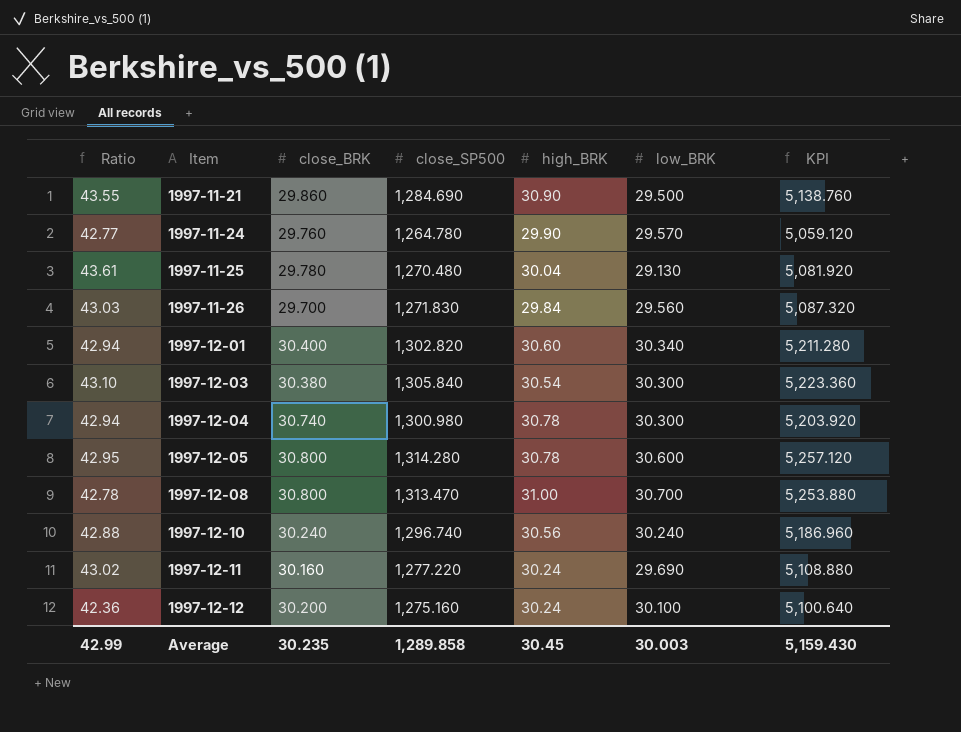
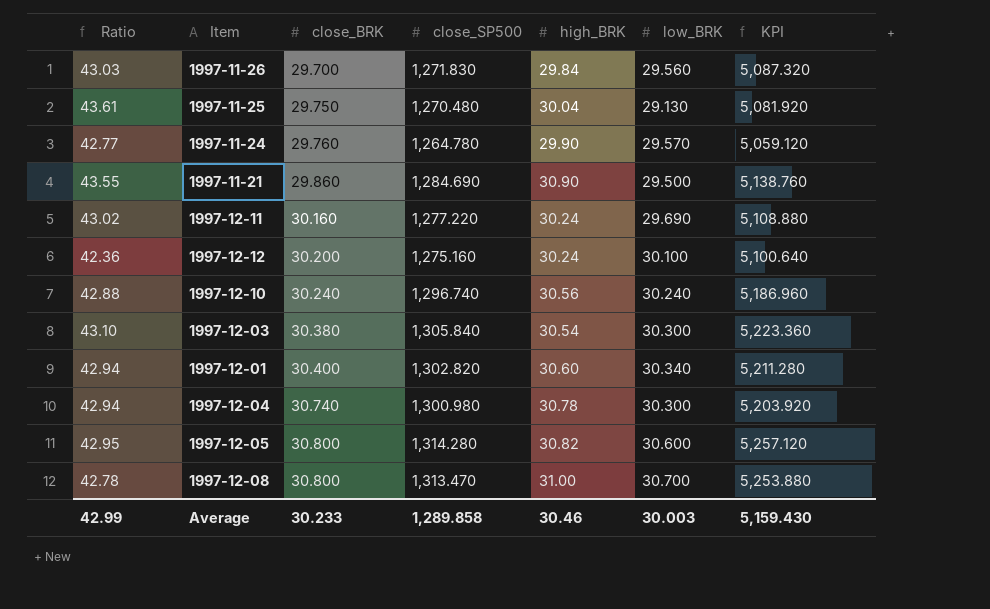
row order: Item ascending -> close_BRK ascending
1997-11-25 | close_BRK: 29.780 -> 29.750
1997-12-05 | high_BRK: 30.78 -> 30.82
Average | close_BRK: 30.235 -> 30.233
Average | high_BRK: 30.45 -> 30.46

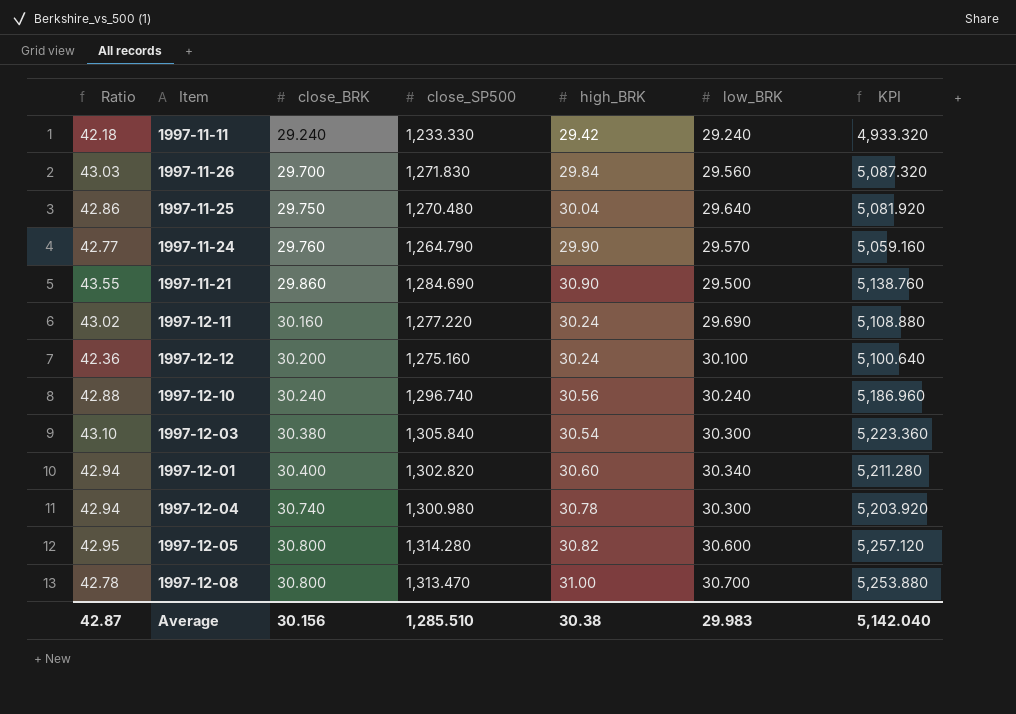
row 1997-11-11: none -> 42.18 | 29.240 | 1,233.330 | 29.42 | 29.240 | 4,933.320
1997-11-25 | Ratio: 43.61 -> 42.86
1997-11-25 | low_BRK: 29.130 -> 29.640
1997-11-24 | close_SP500: 1,264.780 -> 1,264.790
1997-11-24 | KPI: 5,059.120 -> 5,059.160
Average | Ratio: 42.99 -> 42.87
Average | close_BRK: 30.233 -> 30.156
Average | close_SP500: 1,289.858 -> 1,285.510
Average | high_BRK: 30.46 -> 30.38
Average | low_BRK: 30.003 -> 29.983
Average | KPI: 5,159.430 -> 5,142.040

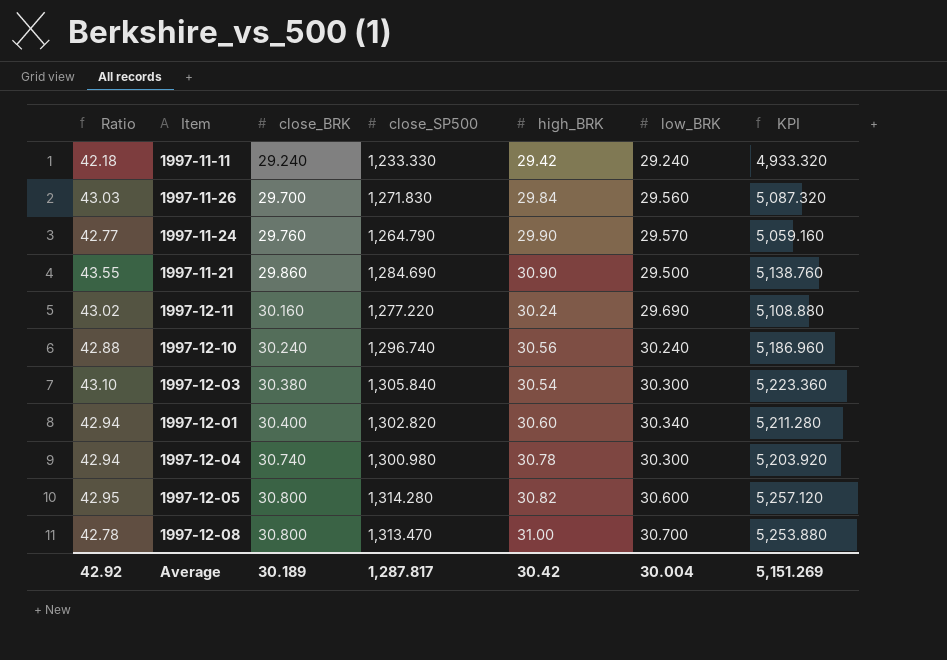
row 1997-11-25: 42.86 | 29.750 | 1,270.480 | 30.04 | 29.640 | 5,081.920 -> none
row 1997-12-12: 42.36 | 30.200 | 1,275.160 | 30.24 | 30.100 | 5,100.640 -> none
Average | Ratio: 42.87 -> 42.92
Average | close_BRK: 30.156 -> 30.189
Average | close_SP500: 1,285.510 -> 1,287.817
Average | high_BRK: 30.38 -> 30.42
Average | low_BRK: 29.983 -> 30.004
Average | KPI: 5,142.040 -> 5,151.269

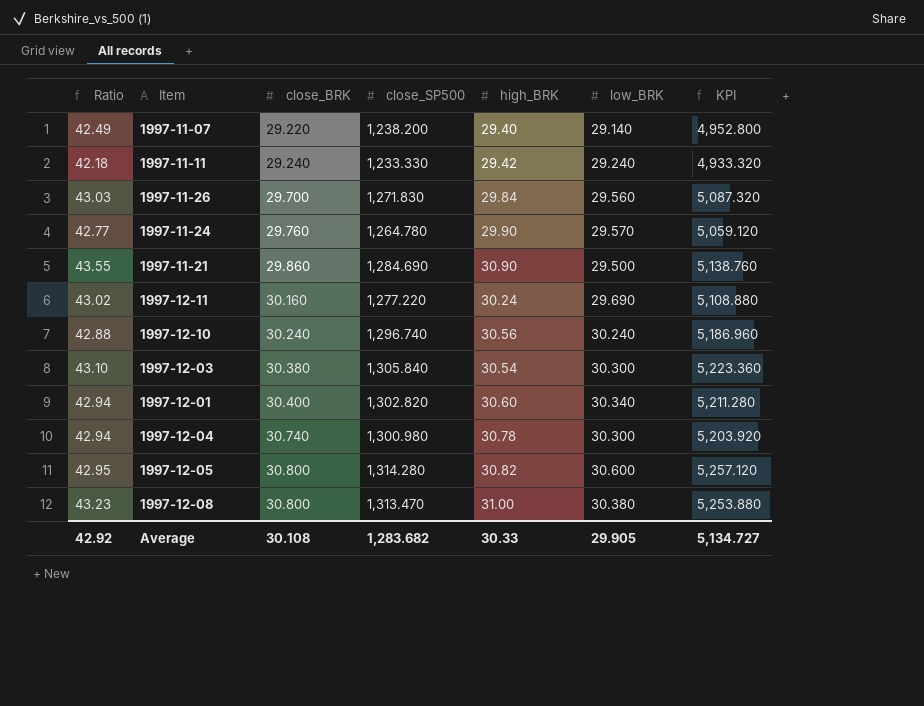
row 1997-11-07: none -> 42.49 | 29.220 | 1,238.200 | 29.40 | 29.140 | 4,952.800
1997-11-24 | close_SP500: 1,264.790 -> 1,264.780
1997-11-24 | KPI: 5,059.160 -> 5,059.120
1997-12-08 | Ratio: 42.78 -> 43.23
1997-12-08 | low_BRK: 30.700 -> 30.380
Average | close_BRK: 30.189 -> 30.108
Average | close_SP500: 1,287.817 -> 1,283.682
Average | high_BRK: 30.42 -> 30.33
Average | low_BRK: 30.004 -> 29.905
Average | KPI: 5,151.269 -> 5,134.727

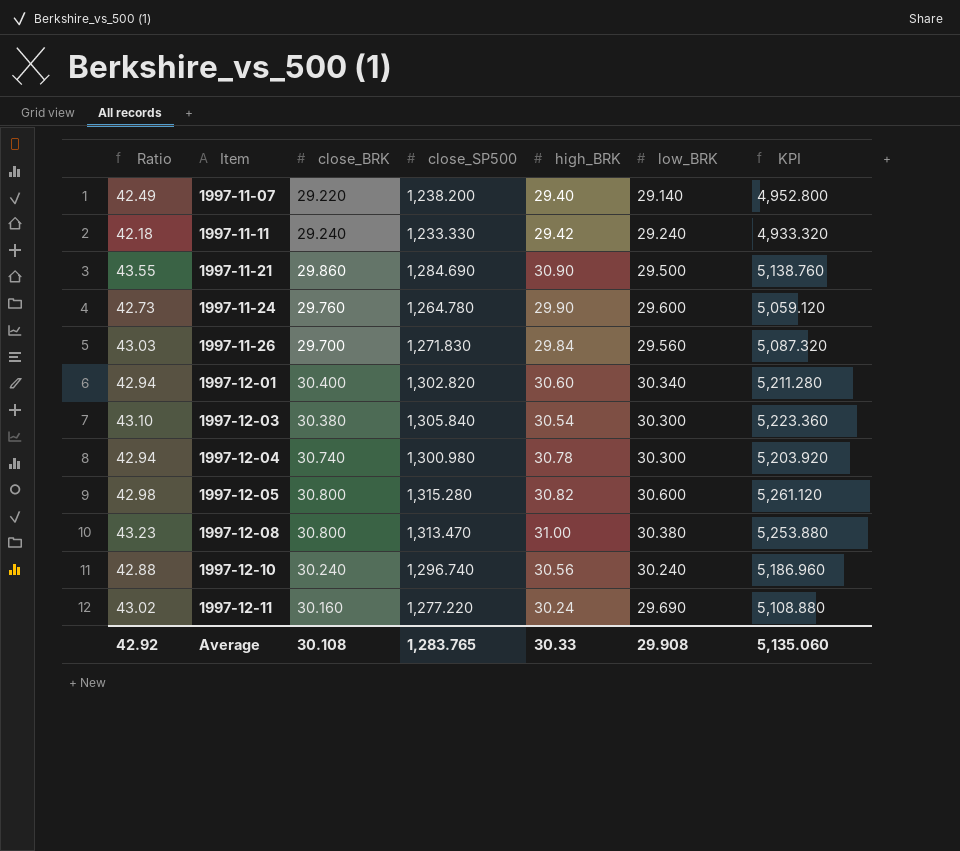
row order: close_BRK ascending -> Item ascending
1997-11-24 | Ratio: 42.77 -> 42.73
1997-11-24 | low_BRK: 29.570 -> 29.600
1997-12-05 | Ratio: 42.95 -> 42.98
1997-12-05 | close_SP500: 1,314.280 -> 1,315.280
1997-12-05 | KPI: 5,257.120 -> 5,261.120
Average | close_SP500: 1,283.682 -> 1,283.765
Average | low_BRK: 29.905 -> 29.908
Average | KPI: 5,134.727 -> 5,135.060

